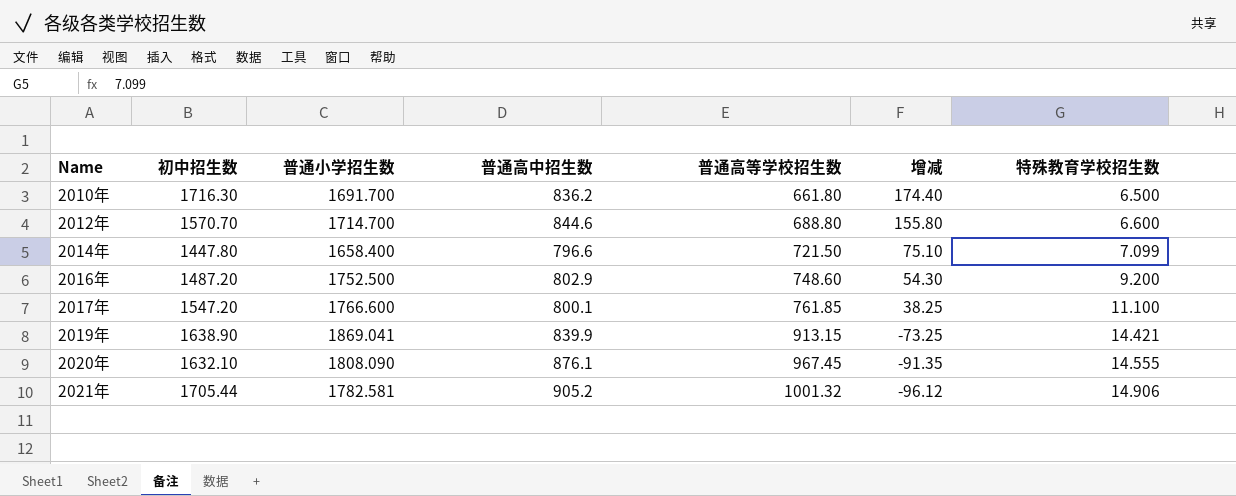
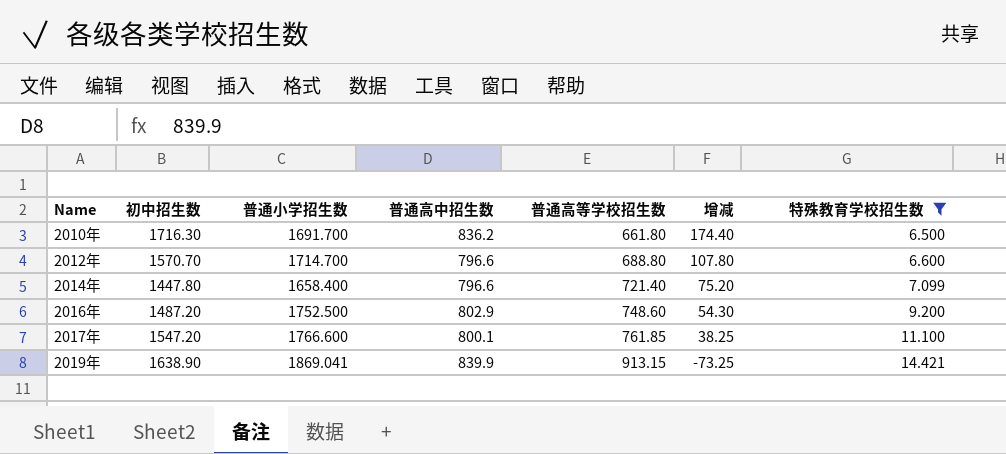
filter: none -> 特殊教育学校招生数 <= 14.421
2012年 | 普通高中招生数: 844.6 -> 796.6
2012年 | 增减: 155.80 -> 107.80
2014年 | 普通高等学校招生数: 721.50 -> 721.40
2014年 | 增减: 75.10 -> 75.20

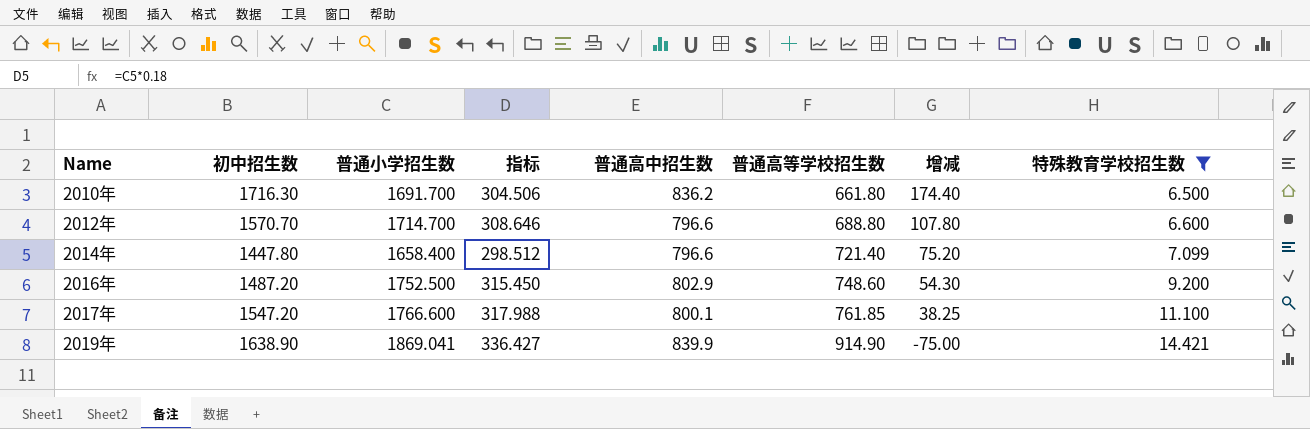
column 指标 | formula: none -> [普通小学招生数] * 0.18
2019年 | 普通高等学校招生数: 913.15 -> 914.90
2019年 | 增减: -73.25 -> -75.00

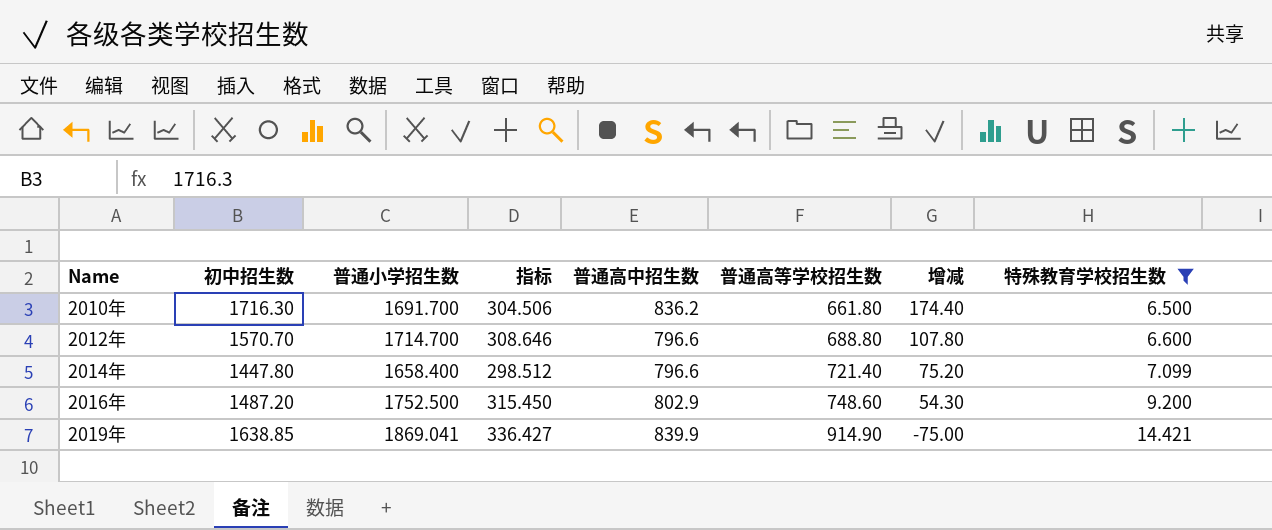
row 2017年: 1547.20 | 1766.600 | 317.988 | 800.1 | 761.85 | 38.25 | 11.100 -> none
2019年 | 初中招生数: 1638.90 -> 1638.85

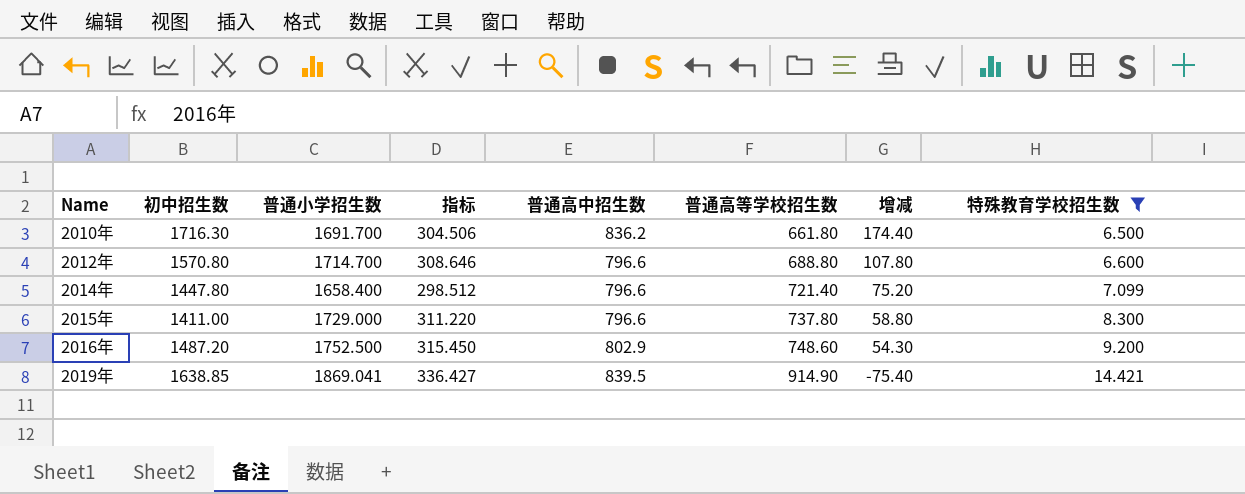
2012年 | 初中招生数: 1570.70 -> 1570.80
row 2015年: none -> 1411.00 | 1729.000 | 311.220 | 796.6 | 737.80 | 58.80 | 8.300
2019年 | 普通高中招生数: 839.9 -> 839.5
2019年 | 增减: -75.00 -> -75.40

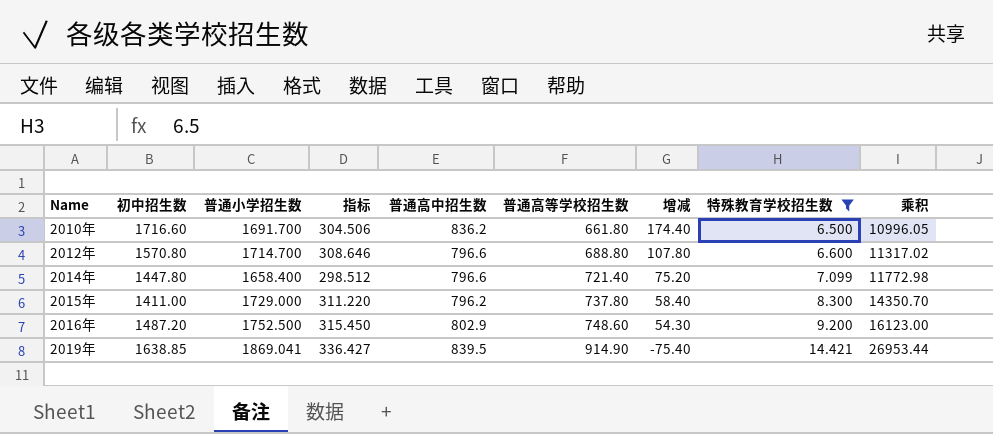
column 乘积 | formula: none -> [普通小学招生数] * [特殊教育学校招生数]
2010年 | 初中招生数: 1716.30 -> 1716.60
2015年 | 普通高中招生数: 796.6 -> 796.2
2015年 | 增减: 58.80 -> 58.40

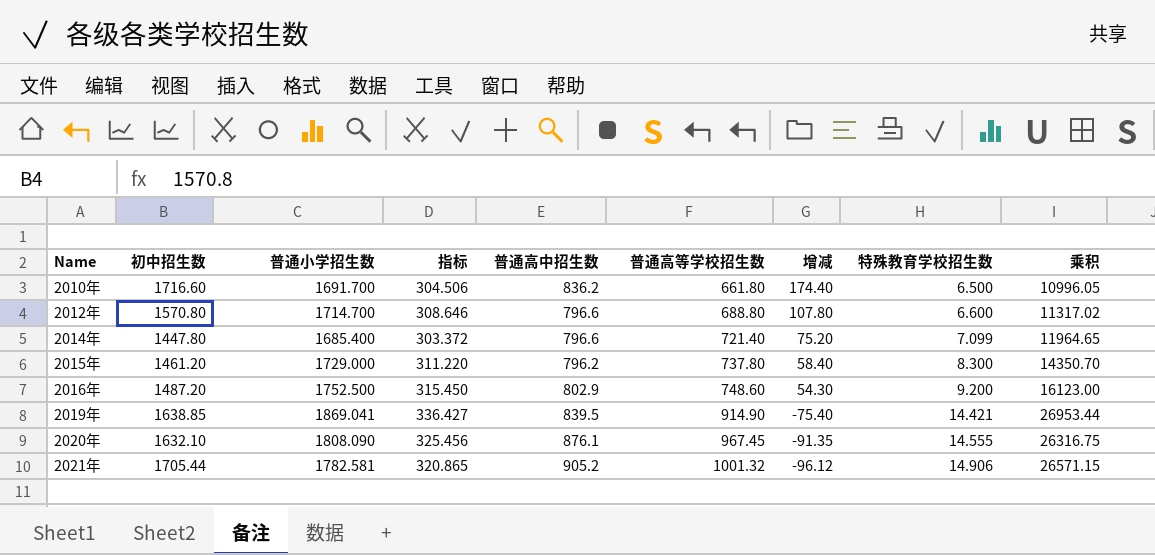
filter: 特殊教育学校招生数 <= 14.421 -> none
2014年 | 普通小学招生数: 1658.400 -> 1685.400
2014年 | 指标: 298.512 -> 303.372
2014年 | 乘积: 11772.98 -> 11964.65
2015年 | 初中招生数: 1411.00 -> 1461.20

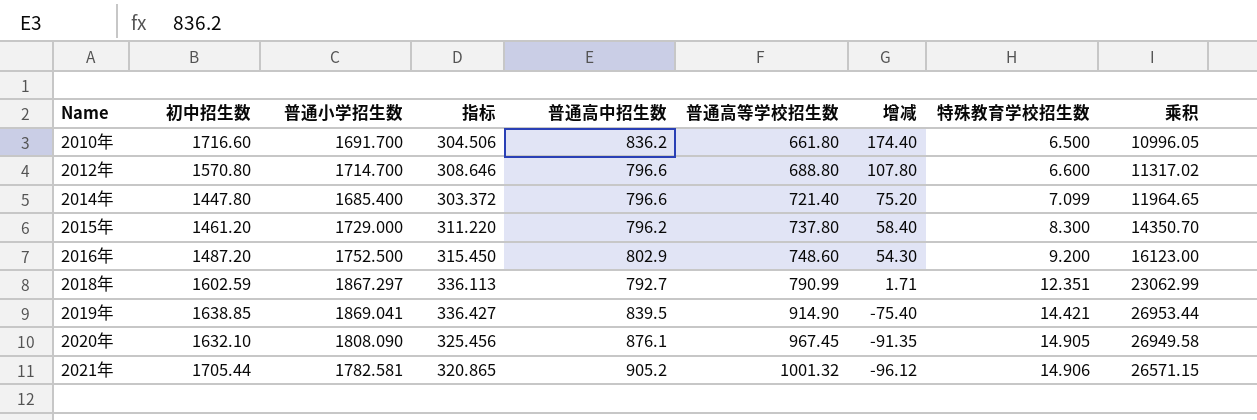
row 2018年: none -> 1602.59 | 1867.297 | 336.113 | 792.7 | 790.99 | 1.71 | 12.351 | 23062.99
2020年 | 特殊教育学校招生数: 14.555 -> 14.905
2020年 | 乘积: 26316.75 -> 26949.58

